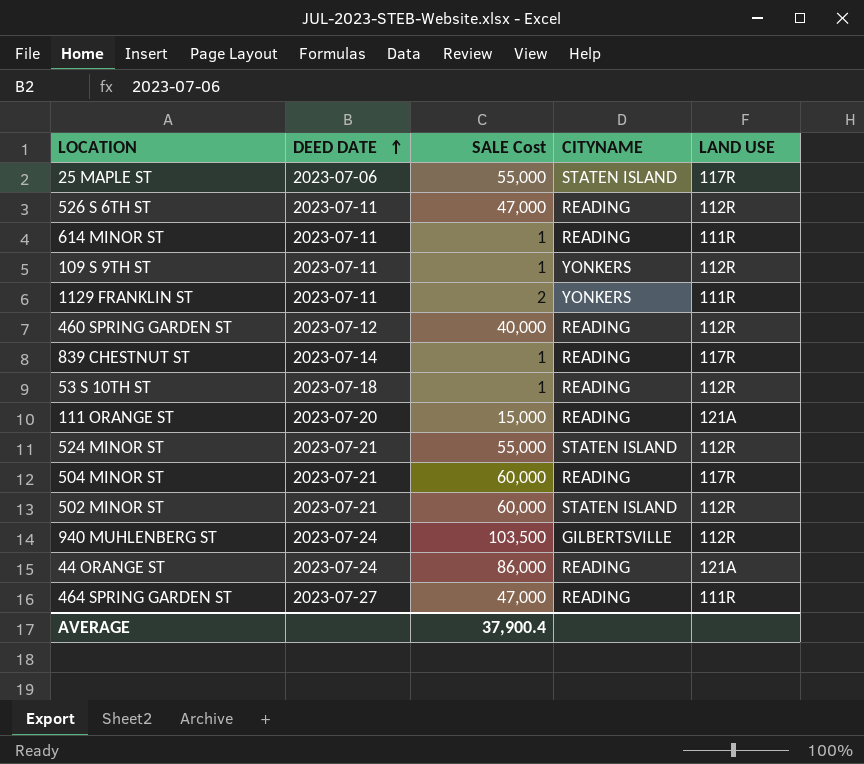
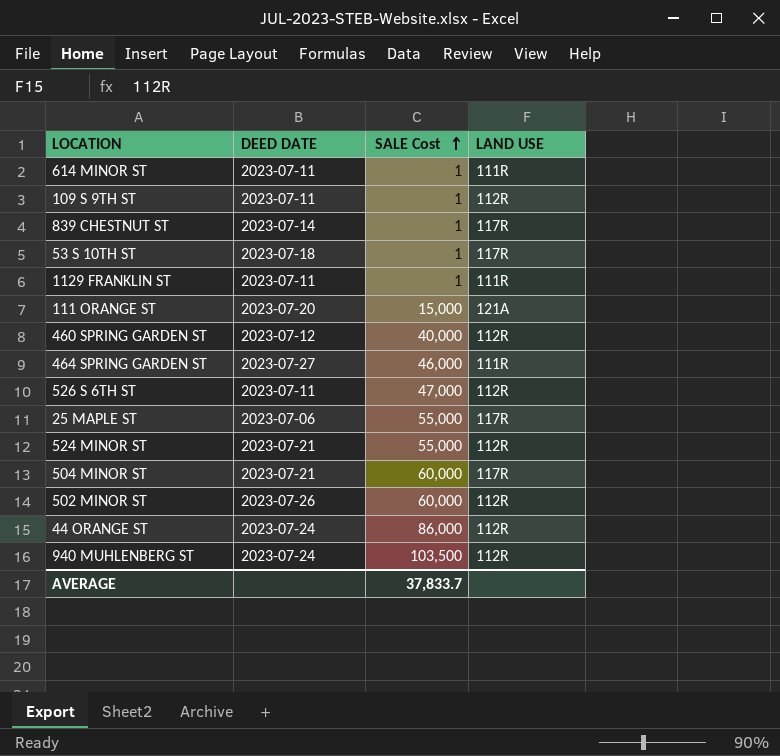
row order: DEED DATE ascending -> SALE Cost ascending
column CITYNAME | position: 4 -> none
53 S 10TH ST | LAND USE: 112R -> 117R
1129 FRANKLIN ST | SALE Cost: 2 -> 1
464 SPRING GARDEN ST | SALE Cost: 47,000 -> 46,000
502 MINOR ST | DEED DATE: 2023-07-21 -> 2023-07-26
44 ORANGE ST | LAND USE: 121A -> 112R
AVERAGE | SALE Cost: 37,900.4 -> 37,833.7

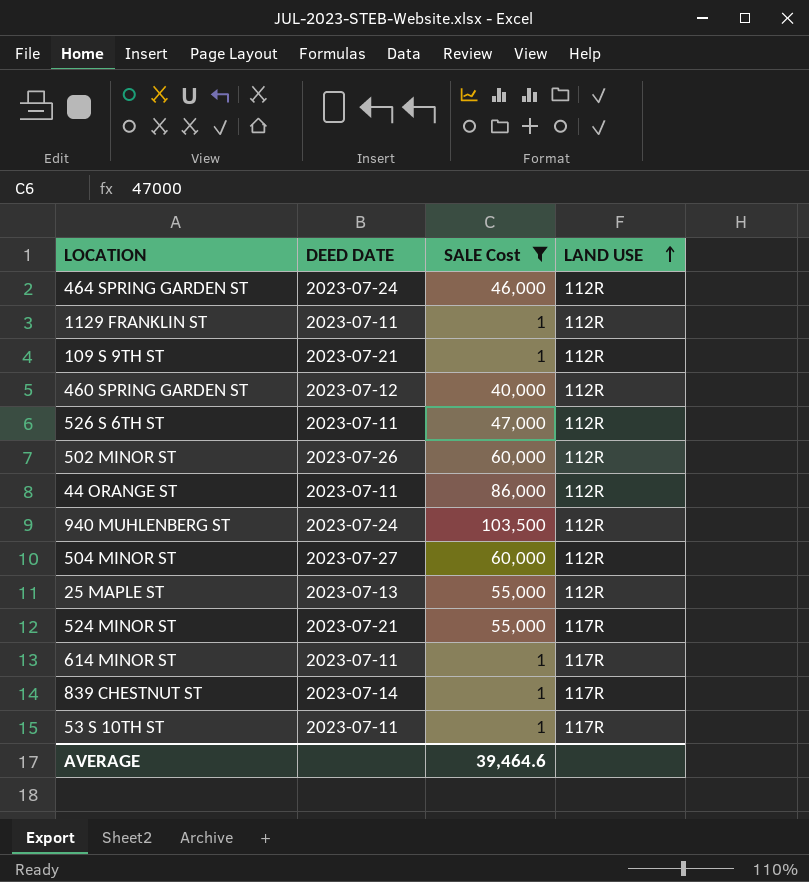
filter: none -> SALE Cost != 15,000
row order: SALE Cost ascending -> LAND USE ascending
464 SPRING GARDEN ST | DEED DATE: 2023-07-27 -> 2023-07-24
464 SPRING GARDEN ST | LAND USE: 111R -> 112R
1129 FRANKLIN ST | LAND USE: 111R -> 112R
109 S 9TH ST | DEED DATE: 2023-07-11 -> 2023-07-21
44 ORANGE ST | DEED DATE: 2023-07-24 -> 2023-07-11
504 MINOR ST | DEED DATE: 2023-07-21 -> 2023-07-27
504 MINOR ST | LAND USE: 117R -> 112R
25 MAPLE ST | DEED DATE: 2023-07-06 -> 2023-07-13
25 MAPLE ST | LAND USE: 117R -> 112R
524 MINOR ST | LAND USE: 112R -> 117R
614 MINOR ST | LAND USE: 111R -> 117R
53 S 10TH ST | DEED DATE: 2023-07-18 -> 2023-07-11
AVERAGE | SALE Cost: 37,833.7 -> 39,464.6

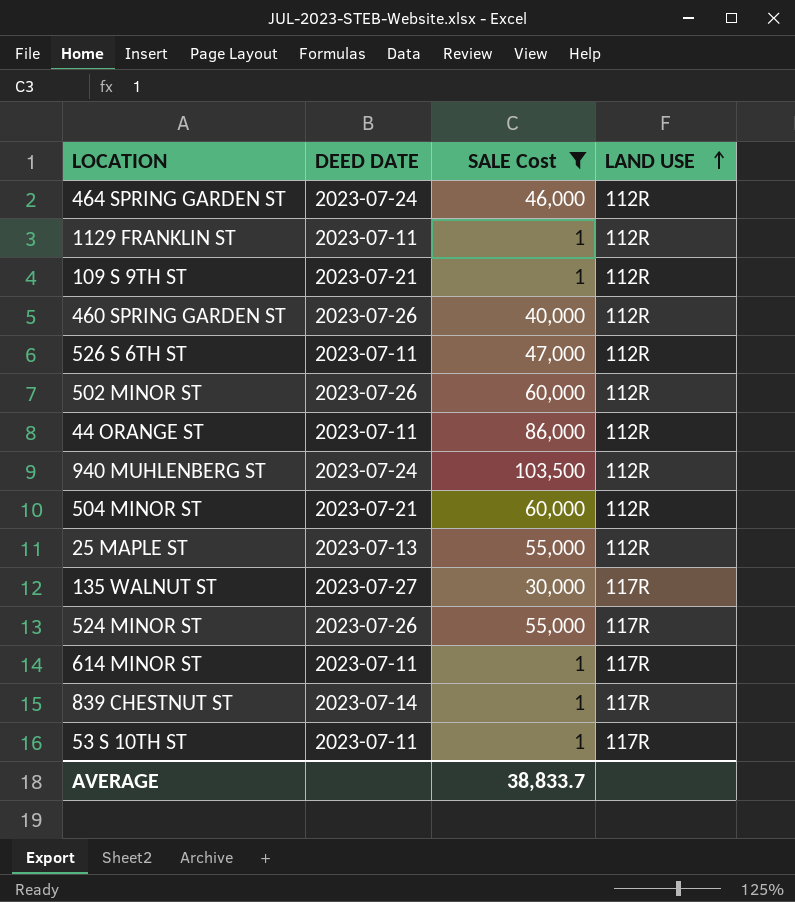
460 SPRING GARDEN ST | DEED DATE: 2023-07-12 -> 2023-07-26
504 MINOR ST | DEED DATE: 2023-07-27 -> 2023-07-21
row 135 WALNUT ST: none -> 2023-07-27 | 30,000 | 117R
524 MINOR ST | DEED DATE: 2023-07-21 -> 2023-07-26
AVERAGE | SALE Cost: 39,464.6 -> 38,833.7

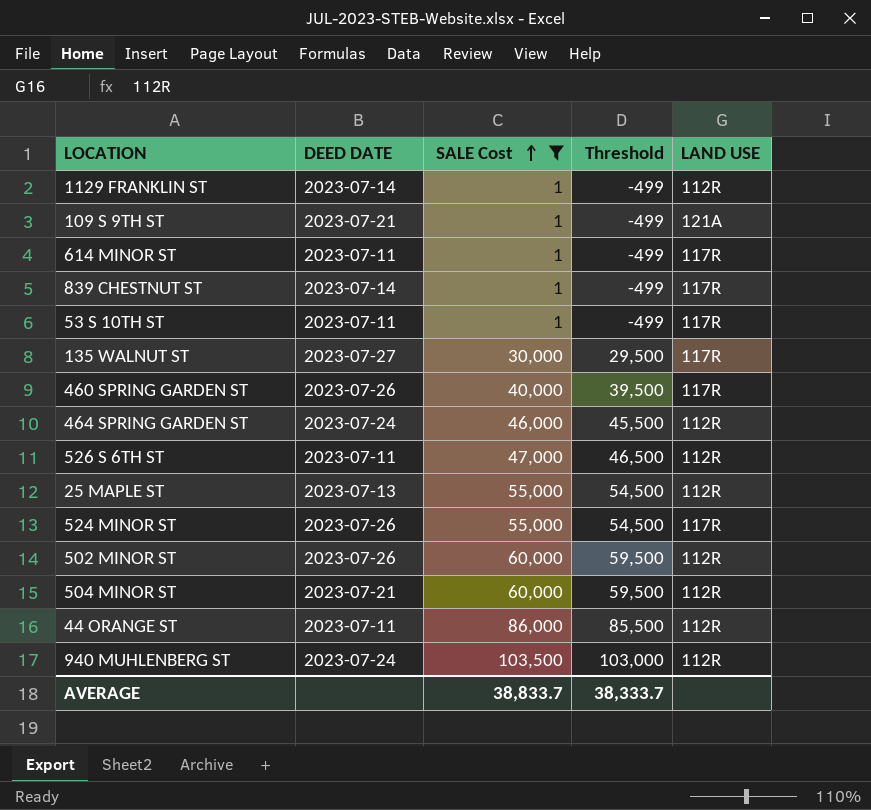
row order: LAND USE ascending -> SALE Cost ascending
column Threshold | formula: none -> [SALE Cost] - 500
1129 FRANKLIN ST | DEED DATE: 2023-07-11 -> 2023-07-14
109 S 9TH ST | LAND USE: 112R -> 121A
460 SPRING GARDEN ST | LAND USE: 112R -> 117R

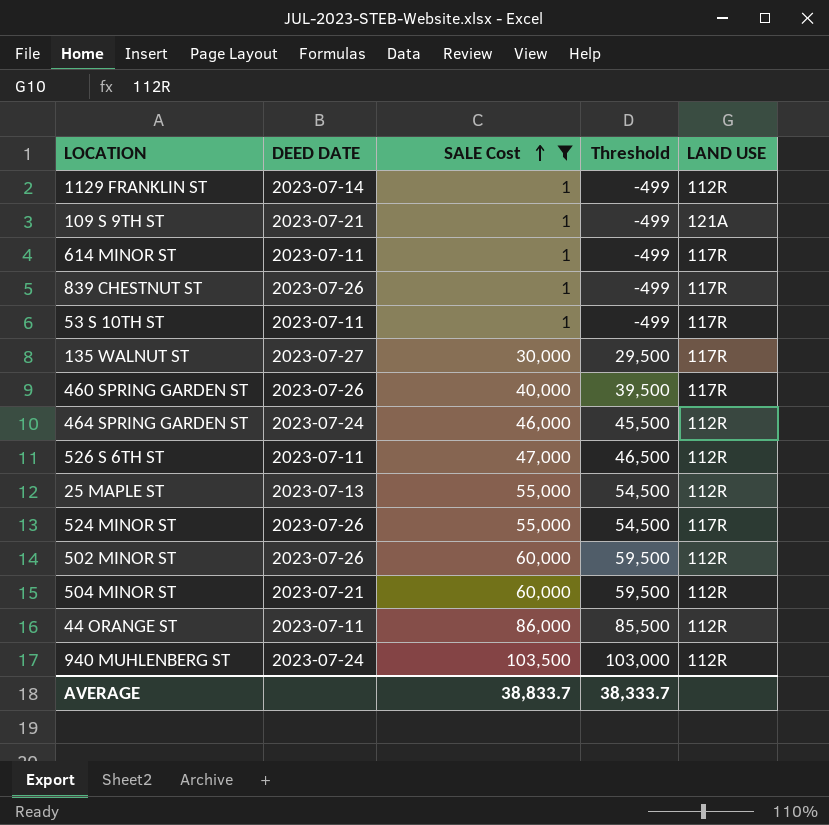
839 CHESTNUT ST | DEED DATE: 2023-07-14 -> 2023-07-26

